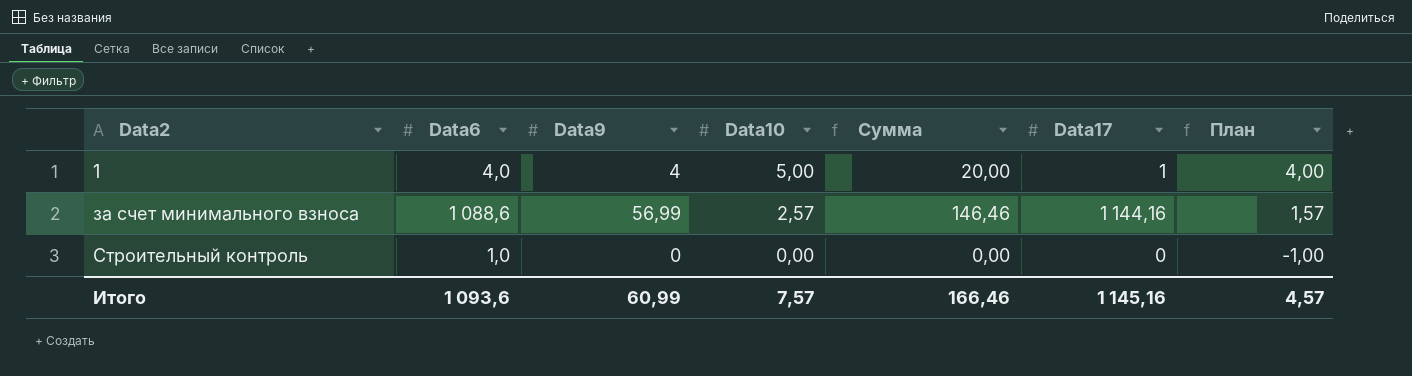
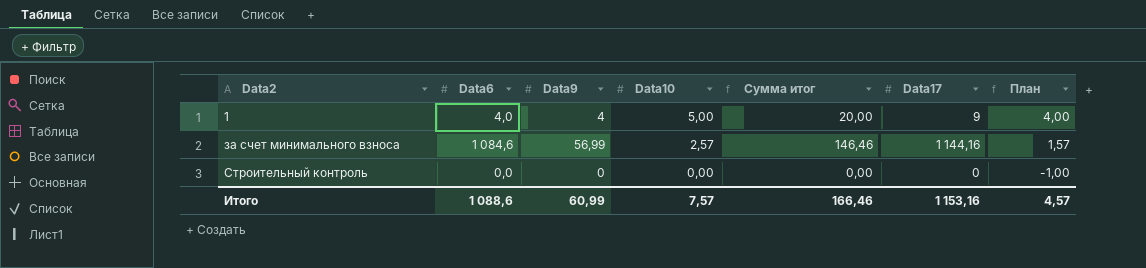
column name: Сумма -> Сумма итог
1 | Data17: 1 -> 9
за счет минимального взноса | Data6: 1 088,6 -> 1 084,6
Строительный контроль | Data6: 1,0 -> 0,0
Итого | Data6: 1 093,6 -> 1 088,6
Итого | Data17: 1 145,16 -> 1 153,16

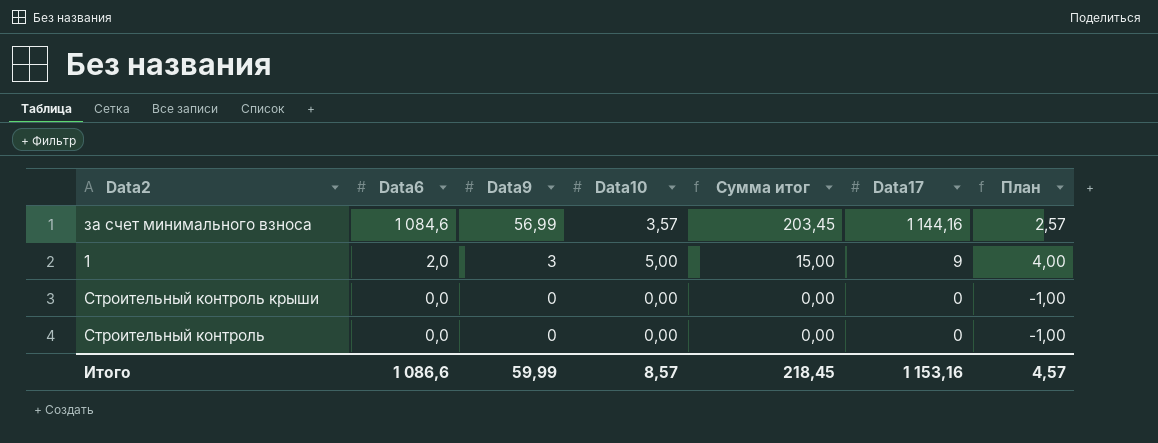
row order: Data2 ascending -> Data6 descending
за счет минимального взноса | Data10: 2,57 -> 3,57
за счет минимального взноса | Сумма итог: 146,46 -> 203,45
за счет минимального взноса | План: 1,57 -> 2,57
1 | Data6: 4,0 -> 2,0
1 | Data9: 4 -> 3
1 | Сумма итог: 20,00 -> 15,00
row Строительный контроль крыши: none -> 0,0 | 0 | 0,00 | 0,00 | 0 | -1,00
Итого | Data6: 1 088,6 -> 1 086,6
Итого | Data9: 60,99 -> 59,99
Итого | Data10: 7,57 -> 8,57
Итого | Сумма итог: 166,46 -> 218,45

